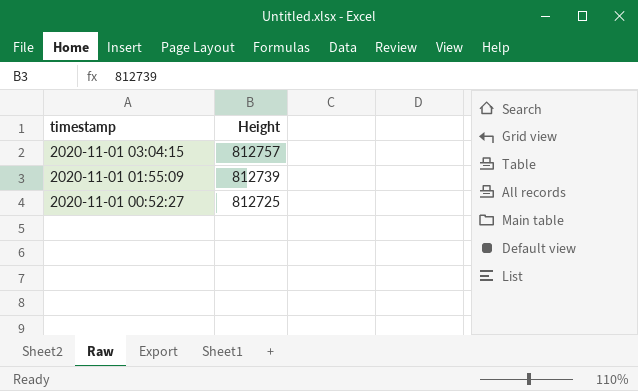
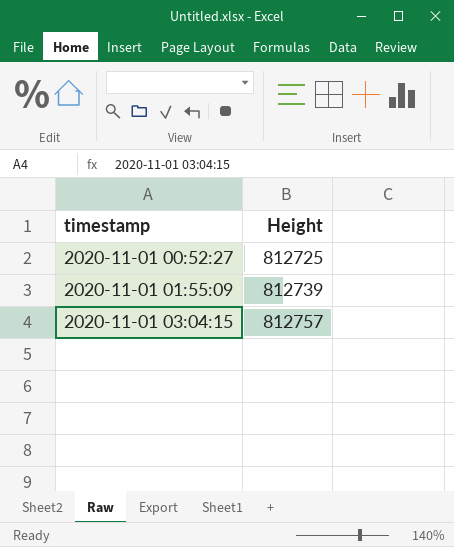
row order: timestamp descending -> timestamp ascending

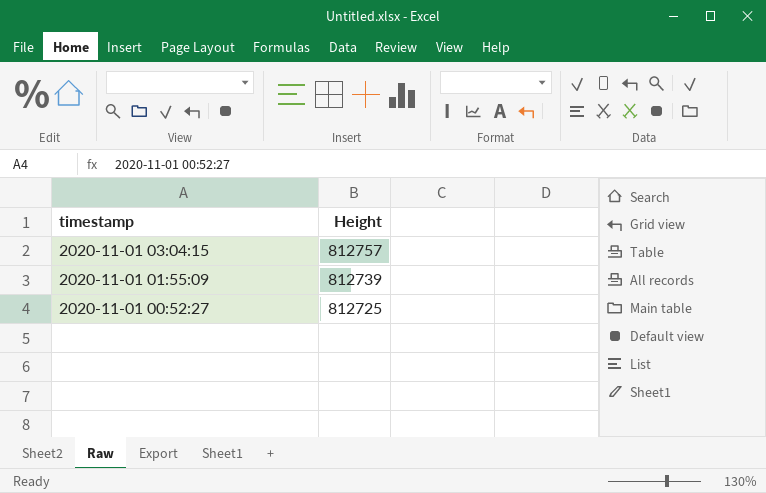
row order: timestamp ascending -> timestamp descending

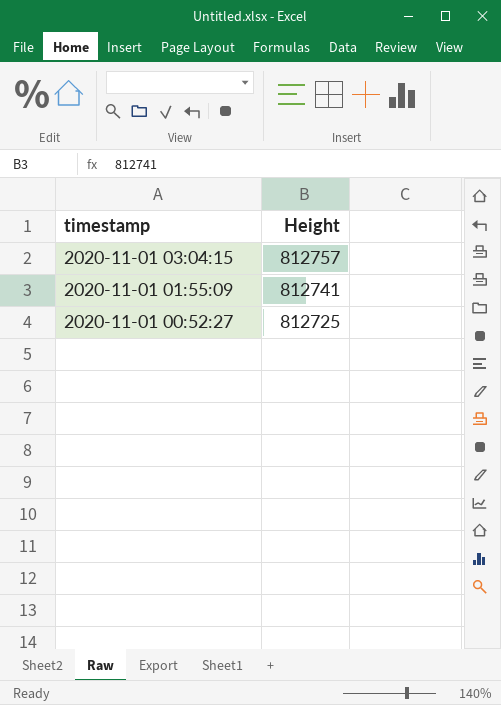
2020-11-01 01:55:09 | Height: 812739 -> 812741

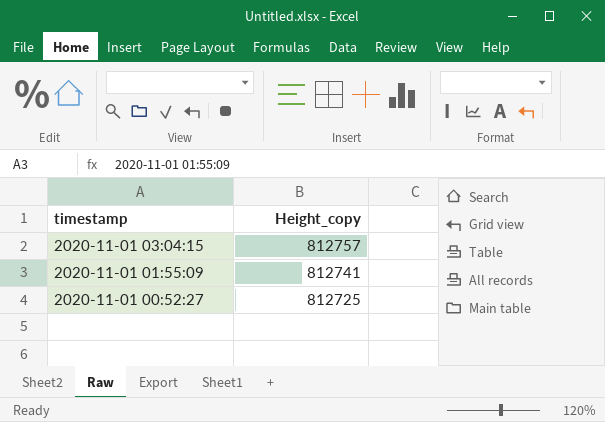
column name: Height -> Height_copy

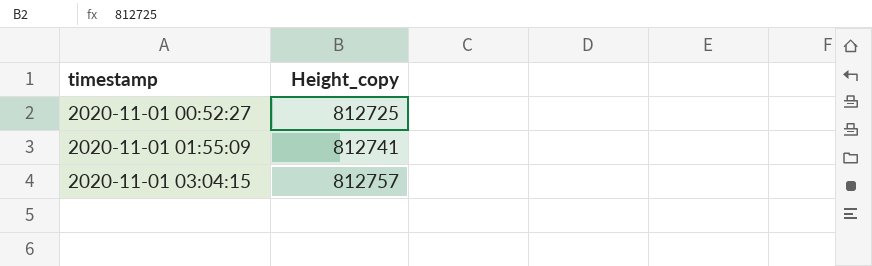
row order: timestamp descending -> timestamp ascending

